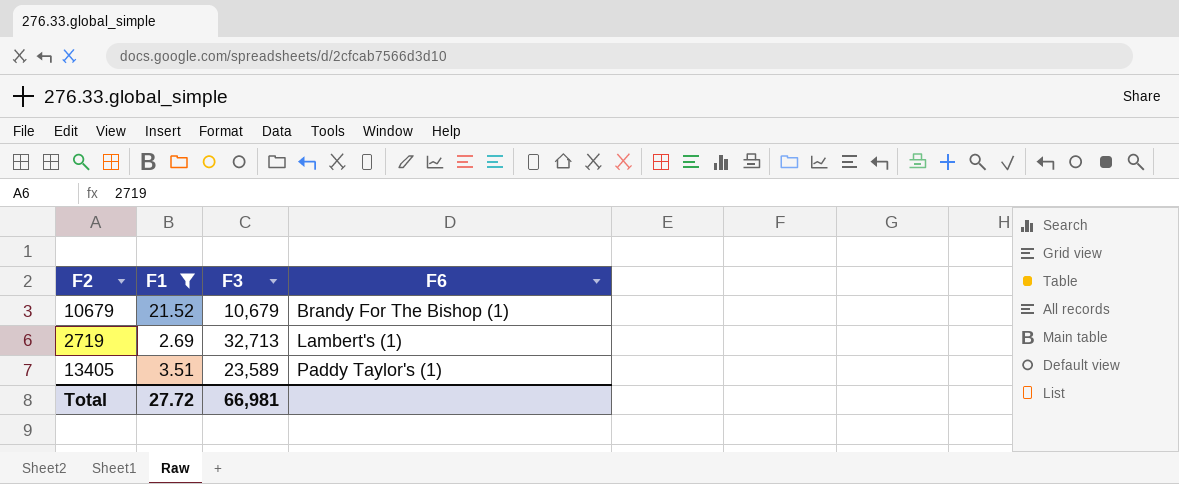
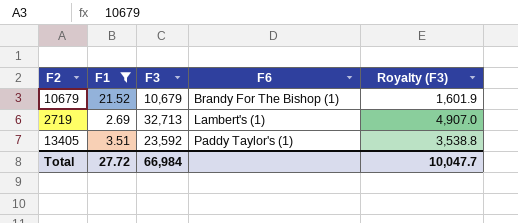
column Royalty (F3) | formula: none -> [F3] * 0.15
13405 | F3: 23,589 -> 23,592
Total | F3: 66,981 -> 66,984

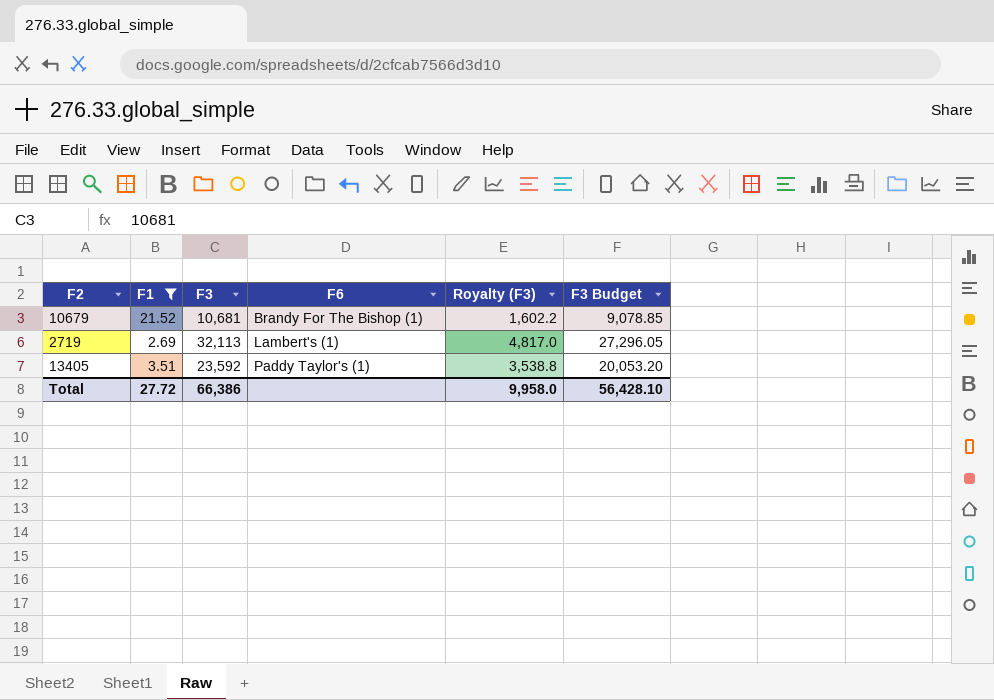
column F3 Budget | formula: none -> [F3] * 0.85
10679 | F3: 10,679 -> 10,681
10679 | Royalty (F3): 1,601.9 -> 1,602.2
2719 | F3: 32,713 -> 32,113
2719 | Royalty (F3): 4,907.0 -> 4,817.0
Total | F3: 66,984 -> 66,386
Total | Royalty (F3): 10,047.7 -> 9,958.0

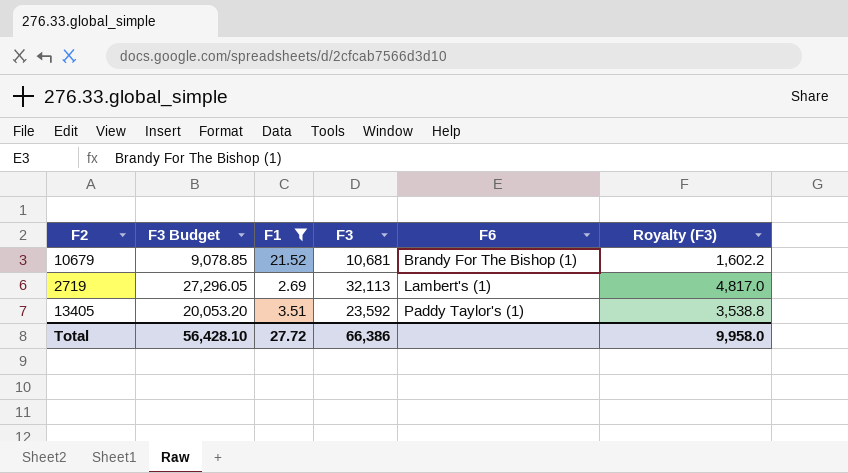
column F3 Budget | position: 6 -> 2

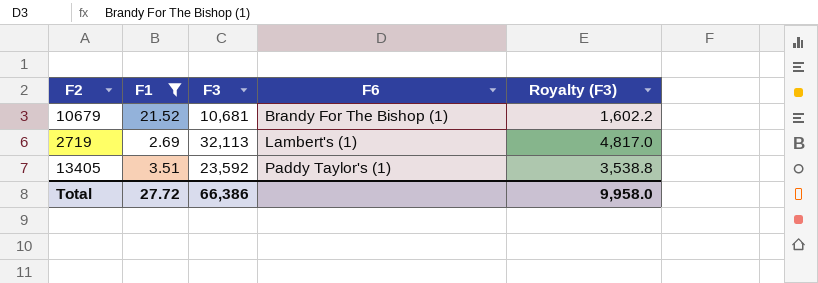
column F3 Budget | formula: [F3] * 0.85 -> none

